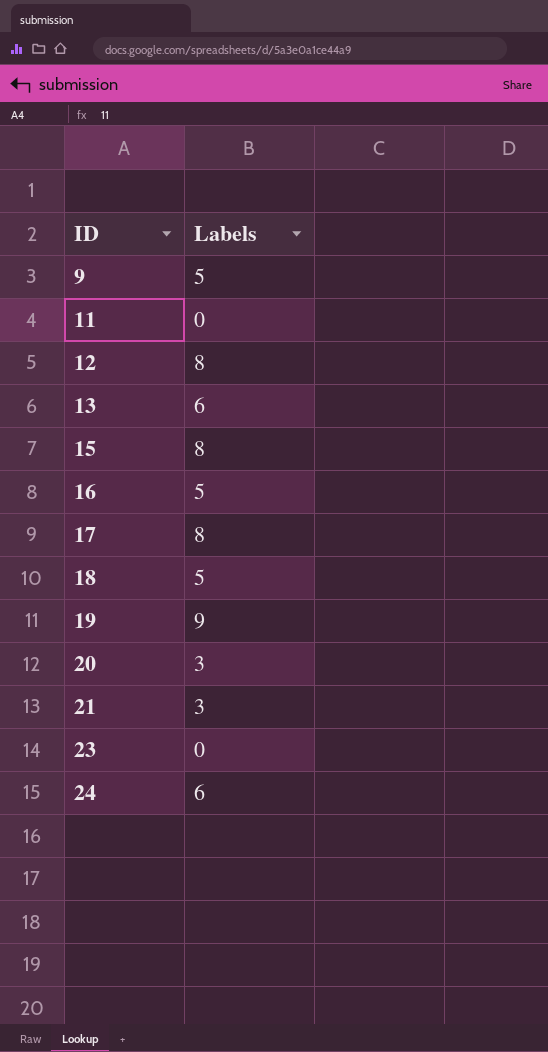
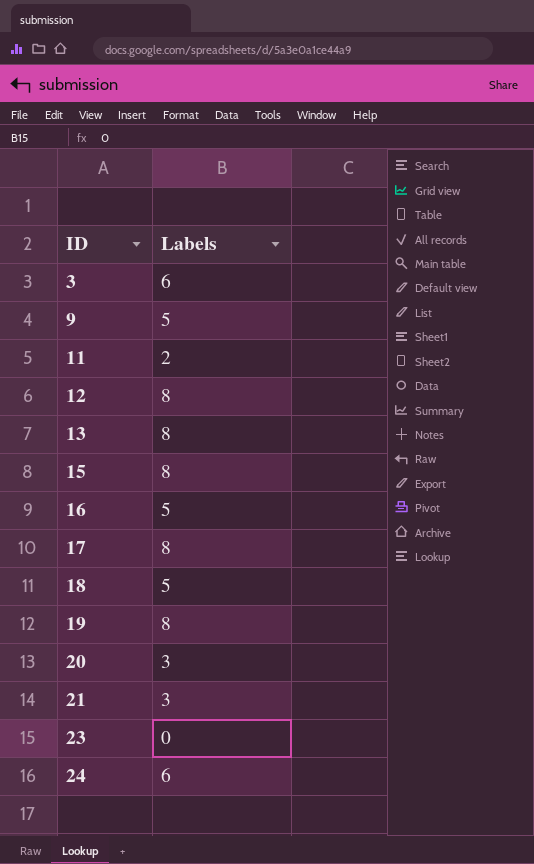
row 3: none -> 6
11 | Labels: 0 -> 2
13 | Labels: 6 -> 8
19 | Labels: 9 -> 8

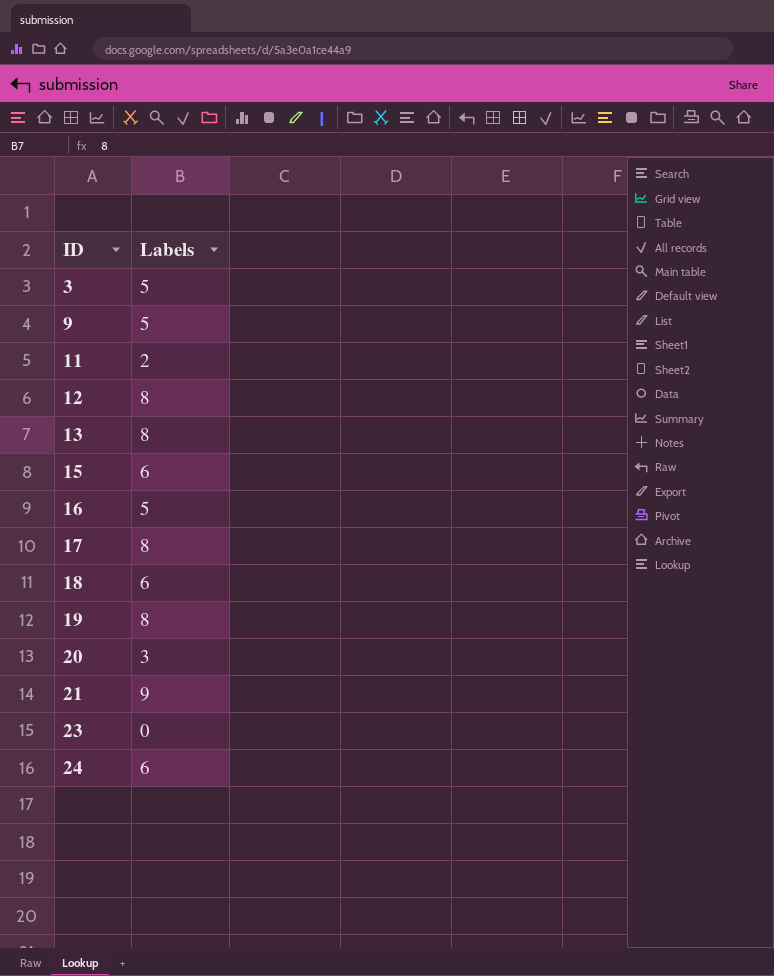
3 | Labels: 6 -> 5
15 | Labels: 8 -> 6
18 | Labels: 5 -> 6
21 | Labels: 3 -> 9

